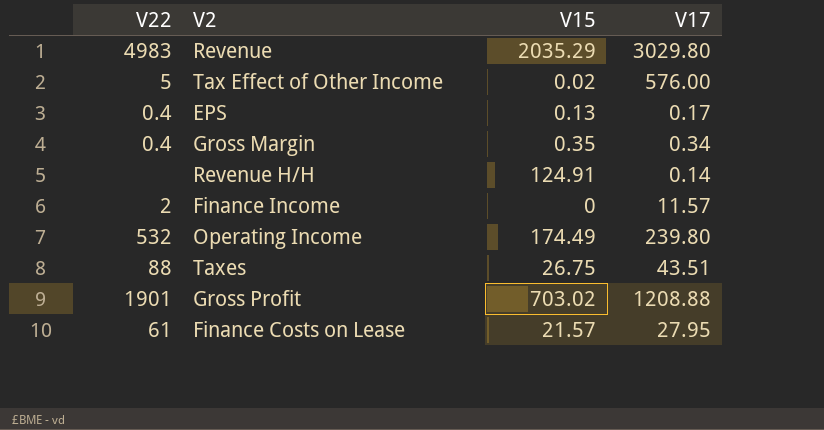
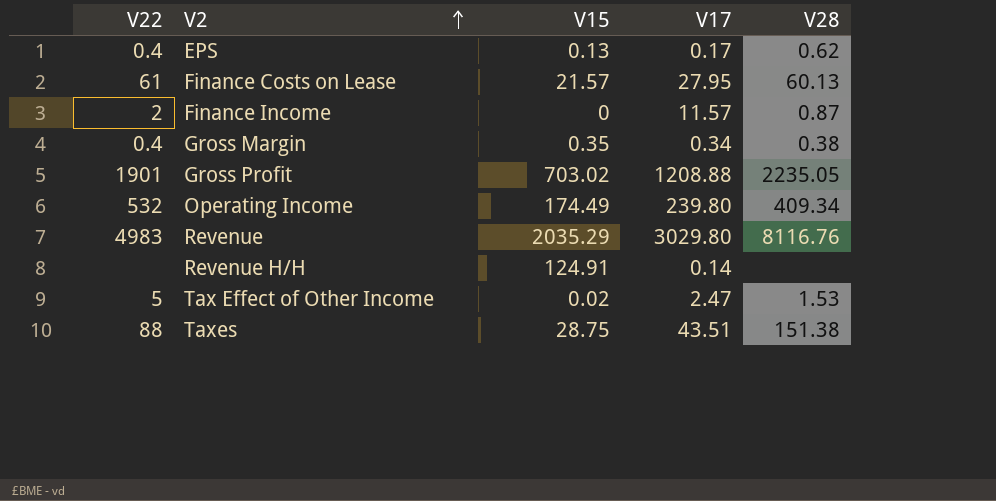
row order: none -> V2 ascending
column V28 | position: none -> 5
Tax Effect of Other Income | V17: 576.00 -> 2.47
Taxes | V15: 26.75 -> 28.75

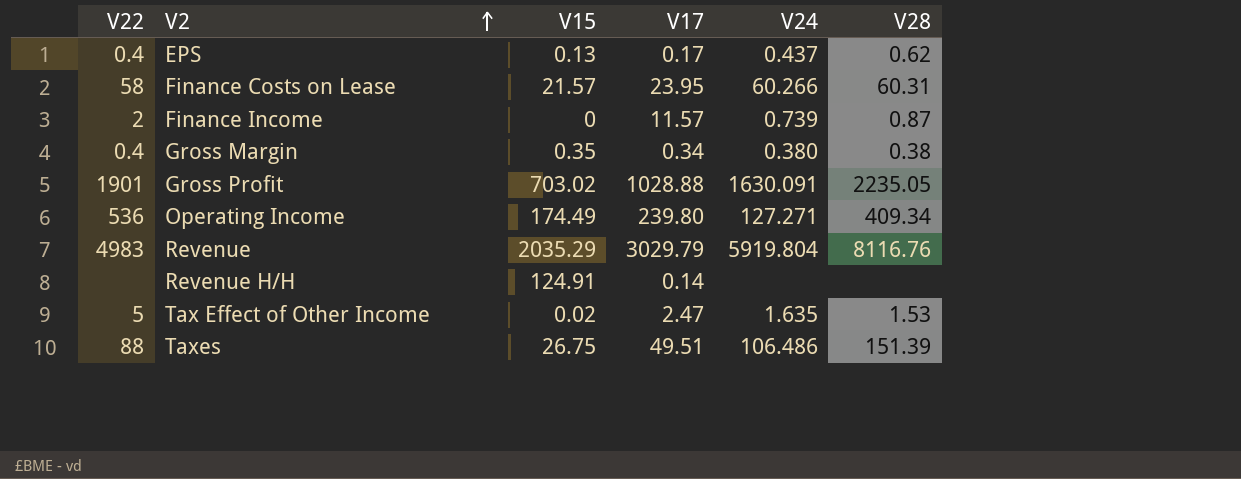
column V24 | position: none -> 5
Finance Costs on Lease | V22: 61 -> 58
Finance Costs on Lease | V17: 27.95 -> 23.95
Finance Costs on Lease | V28: 60.13 -> 60.31
Gross Profit | V17: 1208.88 -> 1028.88
Operating Income | V22: 532 -> 536
Revenue | V17: 3029.80 -> 3029.79
Taxes | V15: 28.75 -> 26.75
Taxes | V17: 43.51 -> 49.51
Taxes | V28: 151.38 -> 151.39

